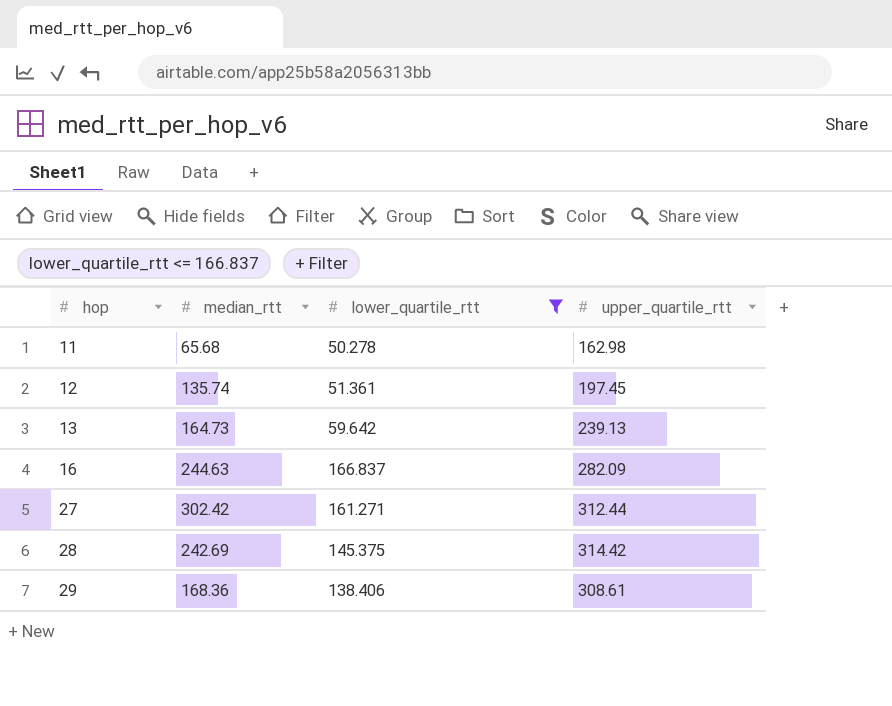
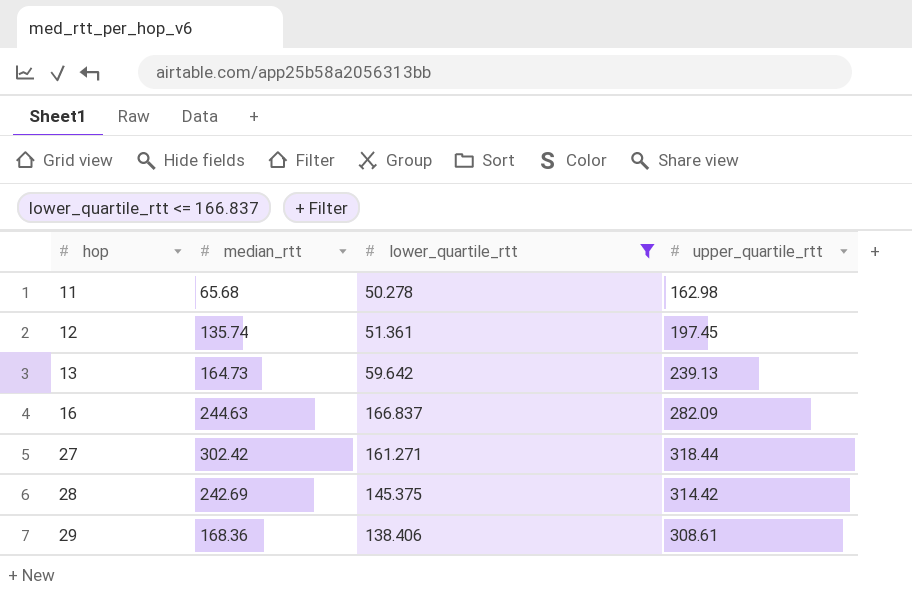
27 | upper_quartile_rtt: 312.44 -> 318.44

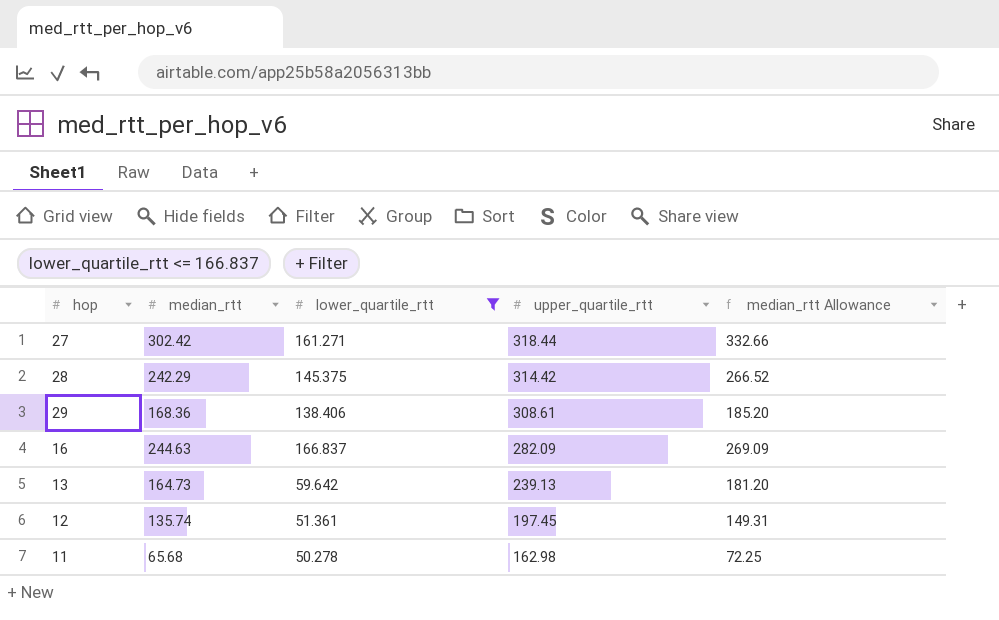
row order: hop ascending -> upper_quartile_rtt descending
column median_rtt Allowance | formula: none -> [median_rtt] * 1.1
28 | median_rtt: 242.69 -> 242.29

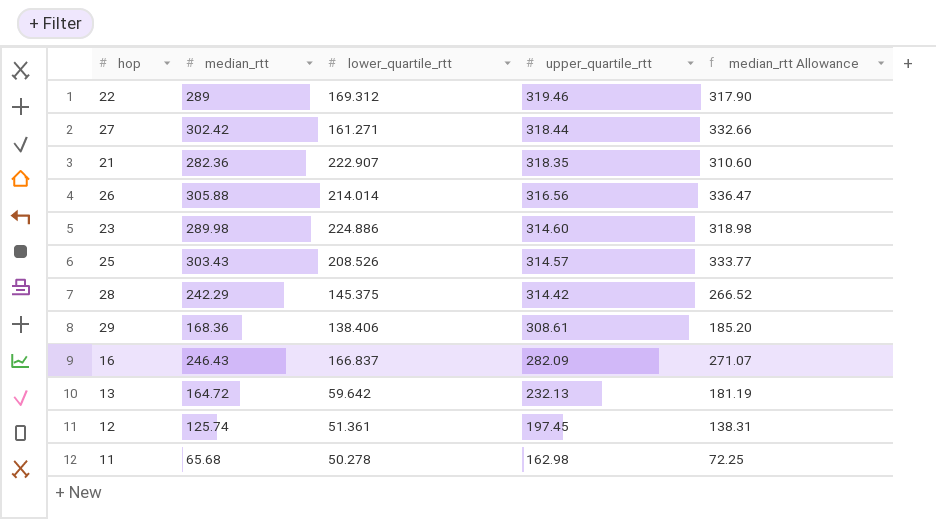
filter: lower_quartile_rtt <= 166.837 -> none
16 | median_rtt: 244.63 -> 246.43
16 | median_rtt Allowance: 269.09 -> 271.07
13 | median_rtt: 164.73 -> 164.72
13 | upper_quartile_rtt: 239.13 -> 232.13
13 | median_rtt Allowance: 181.20 -> 181.19
12 | median_rtt: 135.74 -> 125.74
12 | median_rtt Allowance: 149.31 -> 138.31

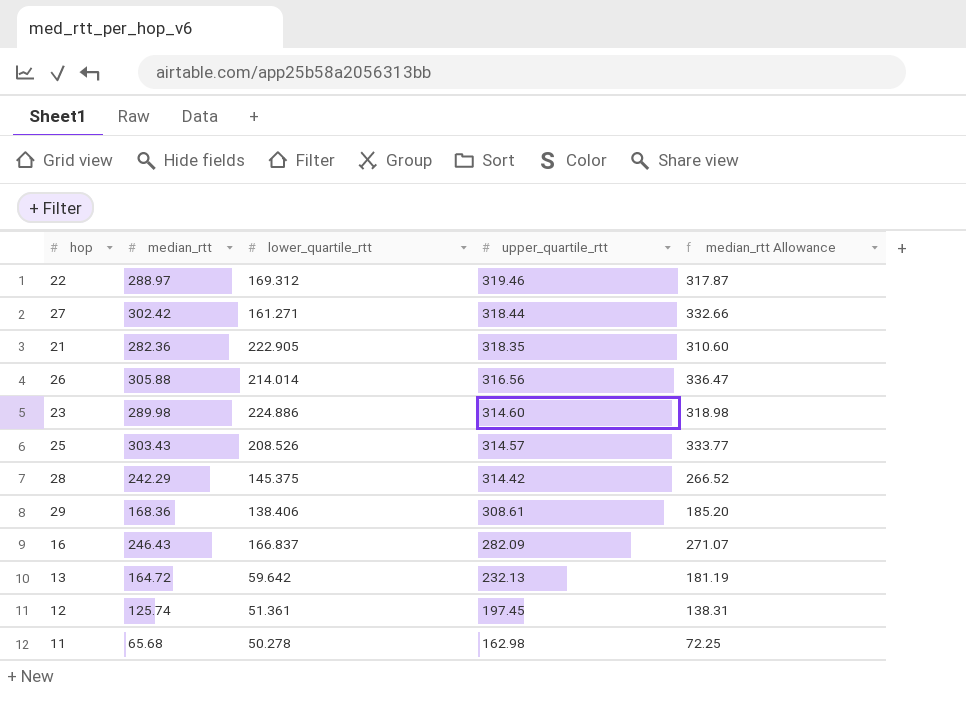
22 | median_rtt: 289 -> 288.97
22 | median_rtt Allowance: 317.90 -> 317.87
21 | lower_quartile_rtt: 222.907 -> 222.905

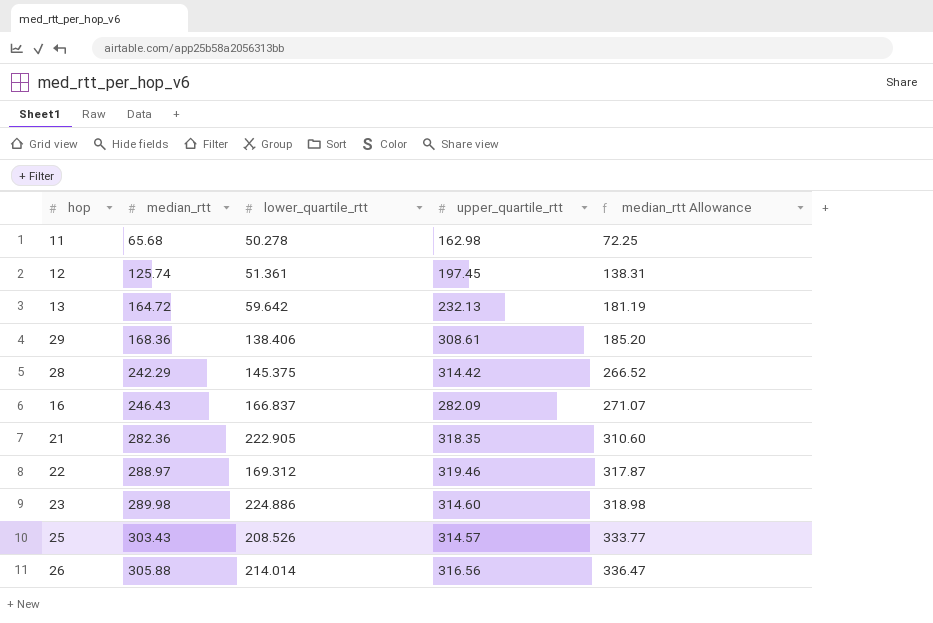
row order: upper_quartile_rtt descending -> median_rtt ascending
row 27: 302.42 | 161.271 | 318.44 | 332.66 -> none

